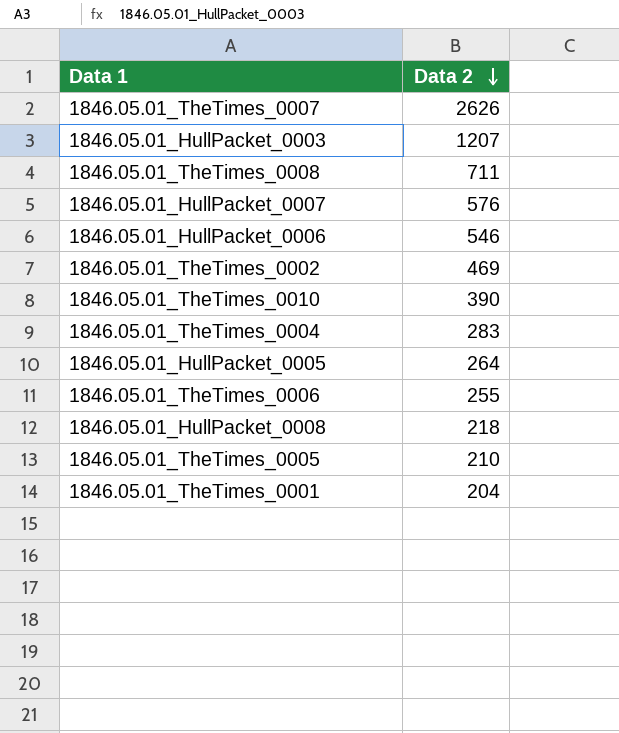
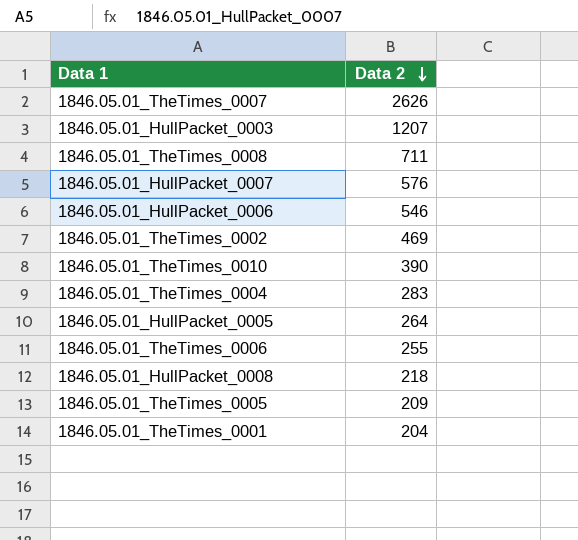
1846.05.01_TheTimes_0005 | Data 2: 210 -> 209

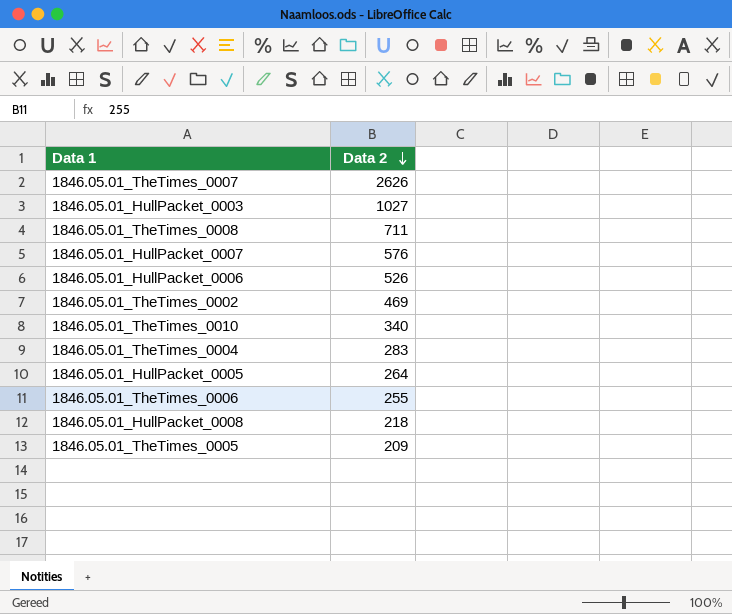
row 1846.05.01_TheTimes_0001: 204 -> none
1846.05.01_HullPacket_0003 | Data 2: 1207 -> 1027
1846.05.01_HullPacket_0006 | Data 2: 546 -> 526
1846.05.01_TheTimes_0010 | Data 2: 390 -> 340

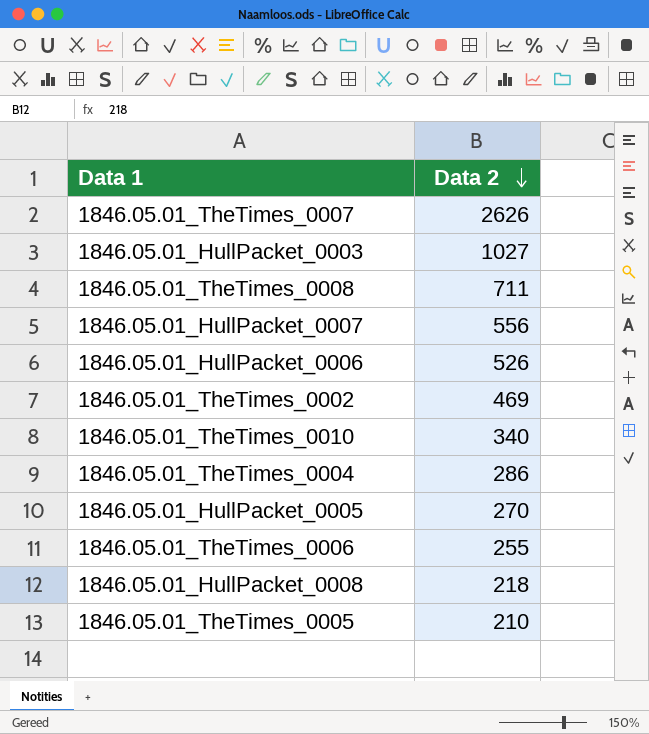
1846.05.01_HullPacket_0007 | Data 2: 576 -> 556
1846.05.01_TheTimes_0004 | Data 2: 283 -> 286
1846.05.01_HullPacket_0005 | Data 2: 264 -> 270
1846.05.01_TheTimes_0005 | Data 2: 209 -> 210

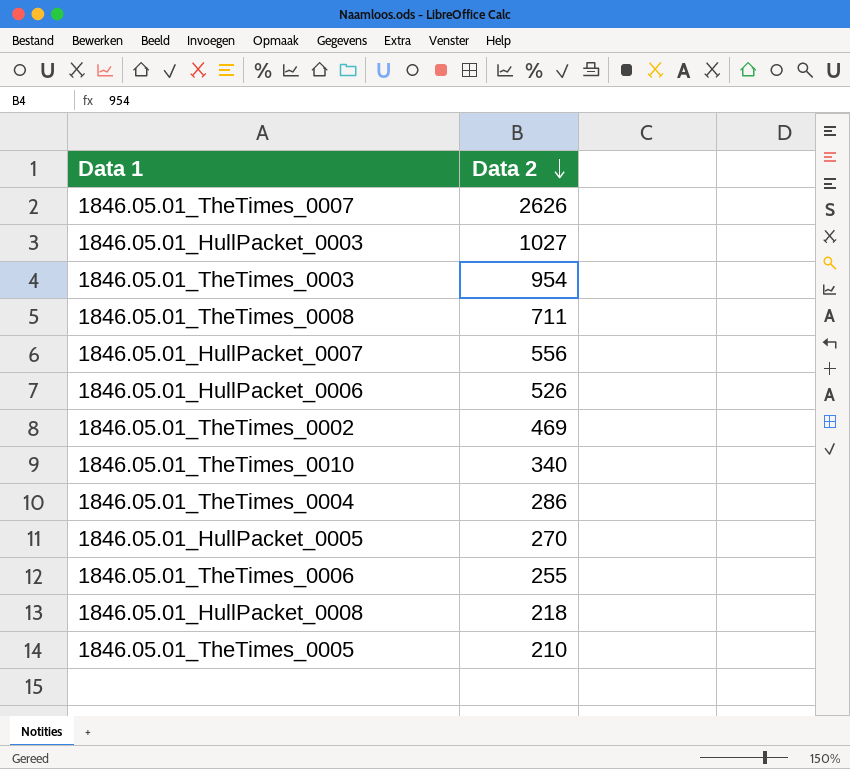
row 1846.05.01_TheTimes_0003: none -> 954

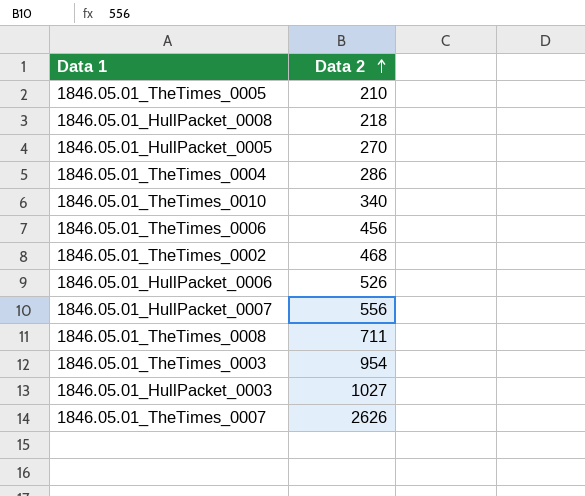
row order: Data 2 descending -> Data 2 ascending
1846.05.01_TheTimes_0006 | Data 2: 255 -> 456
1846.05.01_TheTimes_0002 | Data 2: 469 -> 468

